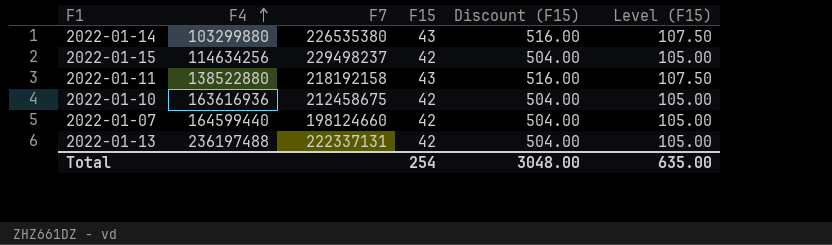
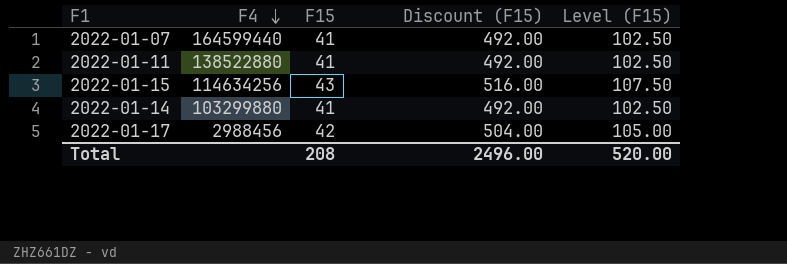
row order: F4 ascending -> F4 descending
column F7 | position: 3 -> none
row 2022-01-10: 163616936 | 212458675 | 42 | 504.00 | 105.00 -> none
row 2022-01-13: 236197488 | 222337131 | 42 | 504.00 | 105.00 -> none
2022-01-07 | F15: 42 -> 41
2022-01-07 | Discount (F15): 504.00 -> 492.00
2022-01-07 | Level (F15): 105.00 -> 102.50
2022-01-11 | F15: 43 -> 41
2022-01-11 | Discount (F15): 516.00 -> 492.00
2022-01-11 | Level (F15): 107.50 -> 102.50
2022-01-15 | F15: 42 -> 43
2022-01-15 | Discount (F15): 504.00 -> 516.00
2022-01-15 | Level (F15): 105.00 -> 107.50
2022-01-14 | F15: 43 -> 41
2022-01-14 | Discount (F15): 516.00 -> 492.00
2022-01-14 | Level (F15): 107.50 -> 102.50
row 2022-01-17: none -> 2988456 | 42 | 504.00 | 105.00
Total | F15: 254 -> 208
Total | Discount (F15): 3048.00 -> 2496.00
Total | Level (F15): 635.00 -> 520.00

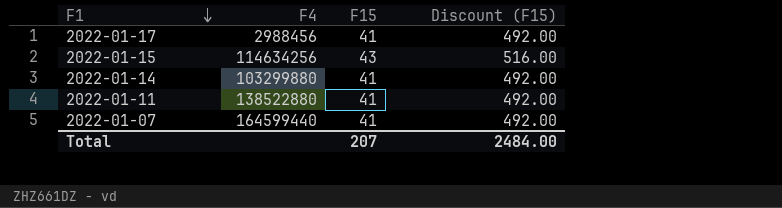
row order: F4 descending -> F1 descending
column Level (F15) | formula: [F15] * 2.5 -> none
2022-01-17 | F15: 42 -> 41
2022-01-17 | Discount (F15): 504.00 -> 492.00
Total | F15: 208 -> 207
Total | Discount (F15): 2496.00 -> 2484.00

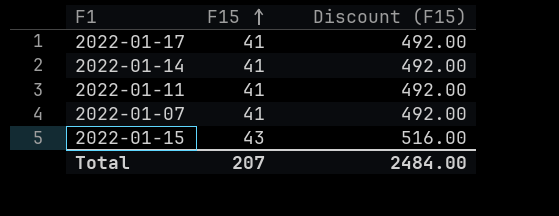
row order: F1 descending -> F15 ascending
column F4 | position: 2 -> none

